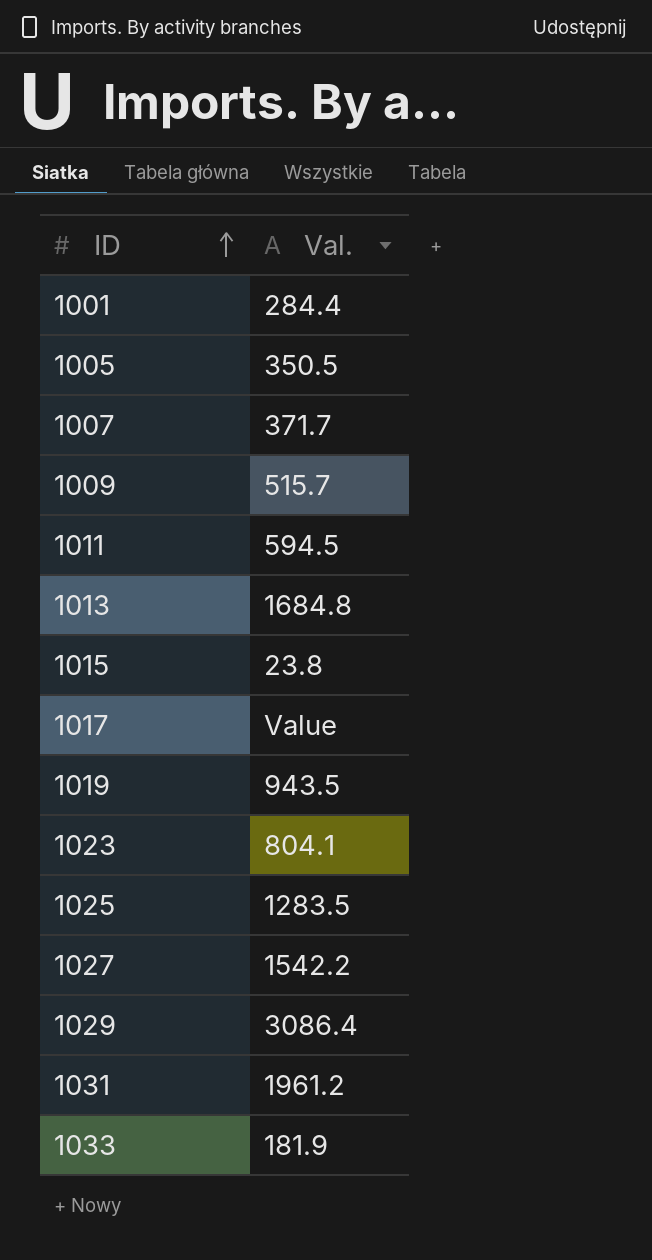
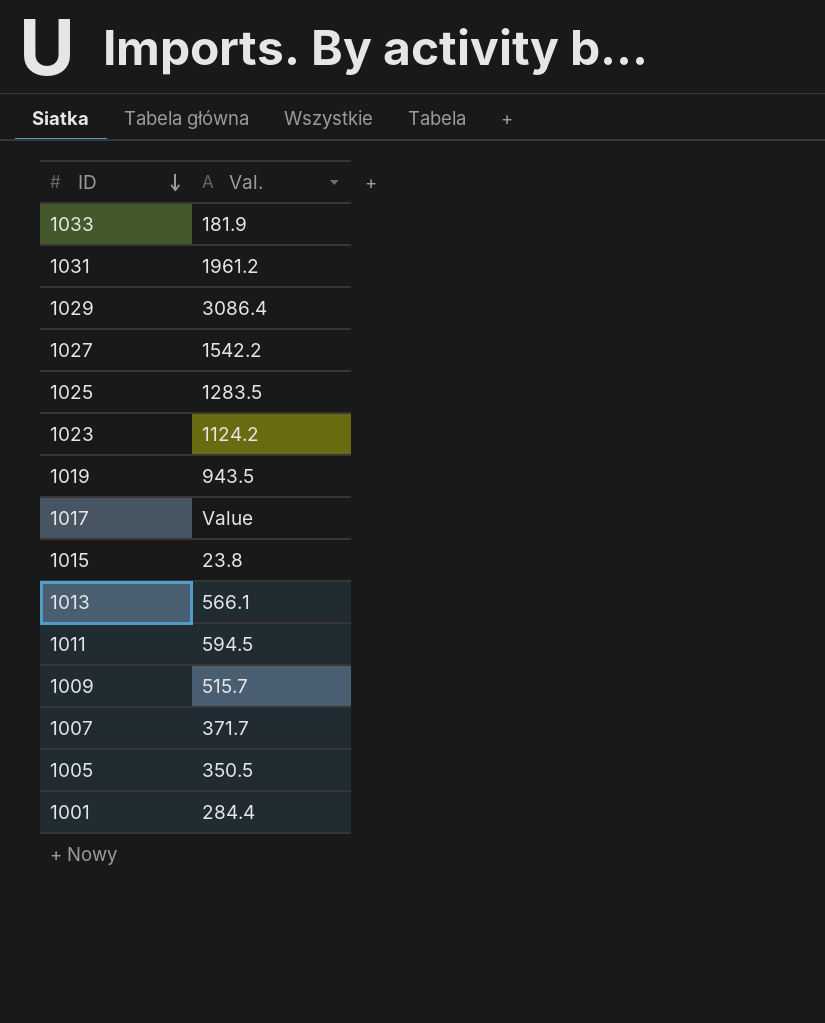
row order: ID ascending -> ID descending
1023 | Val.: 804.1 -> 1124.2
1013 | Val.: 1684.8 -> 566.1

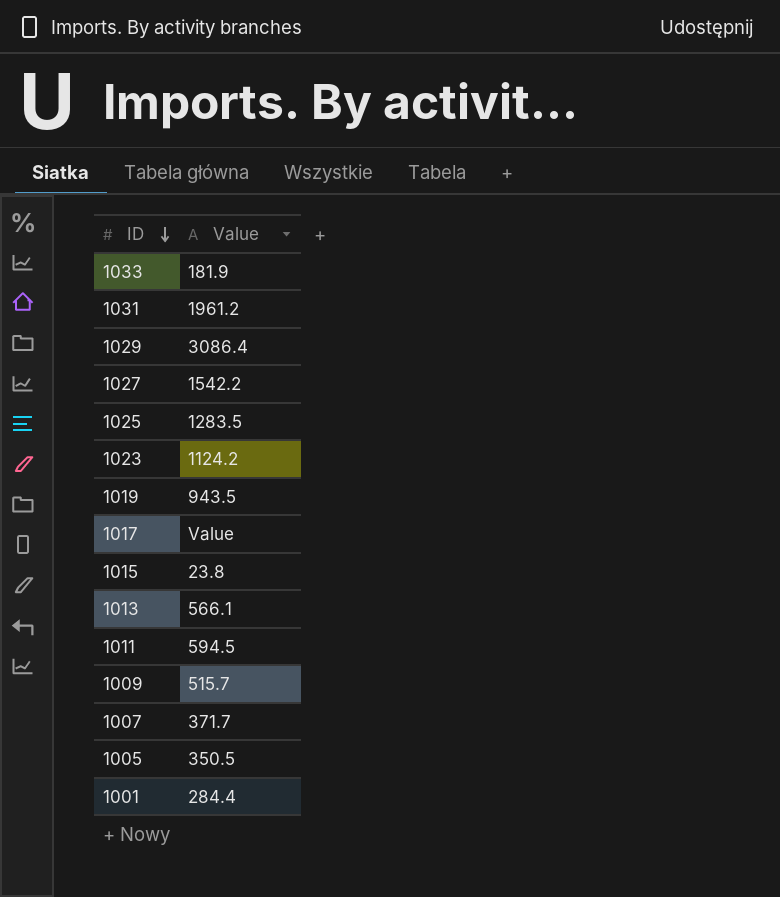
column name: Val. -> Value

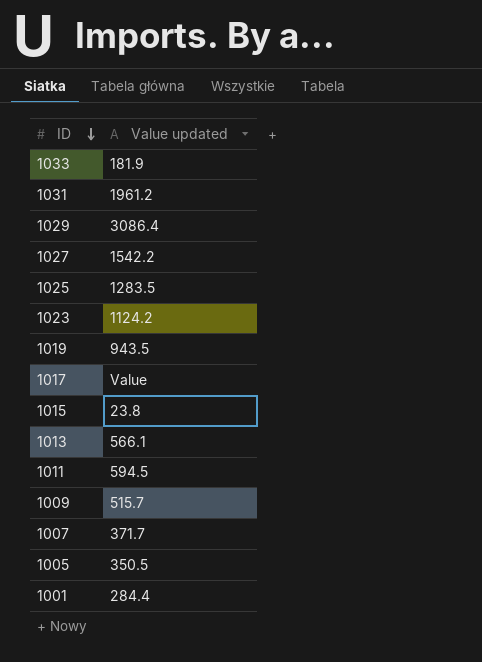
column name: Value -> Value updated

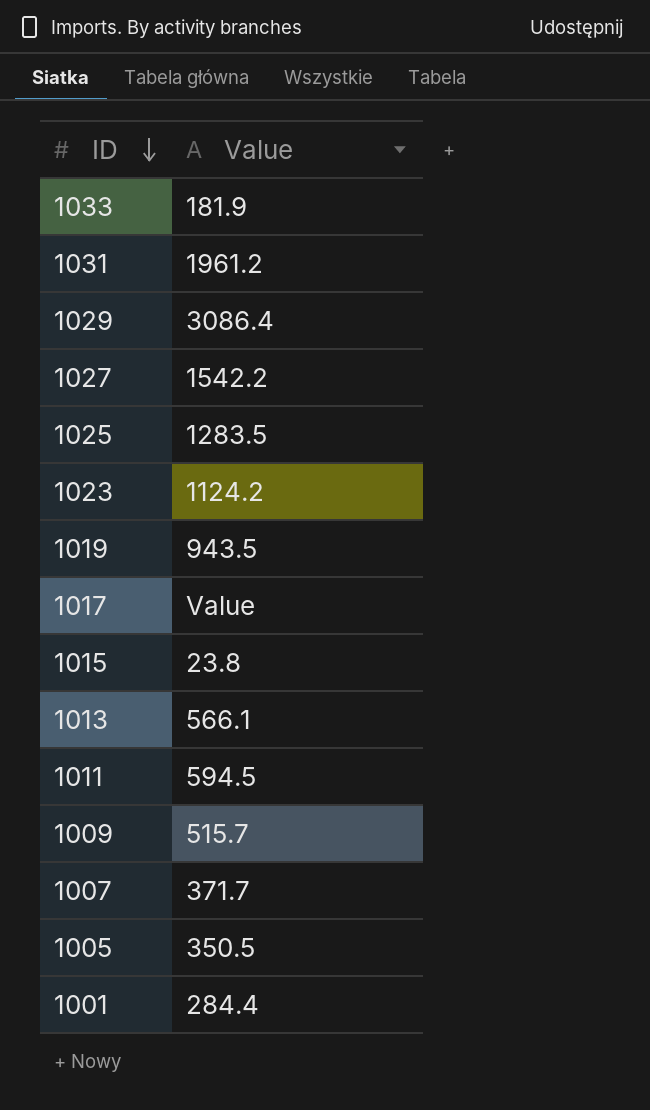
column name: Value updated -> Value

